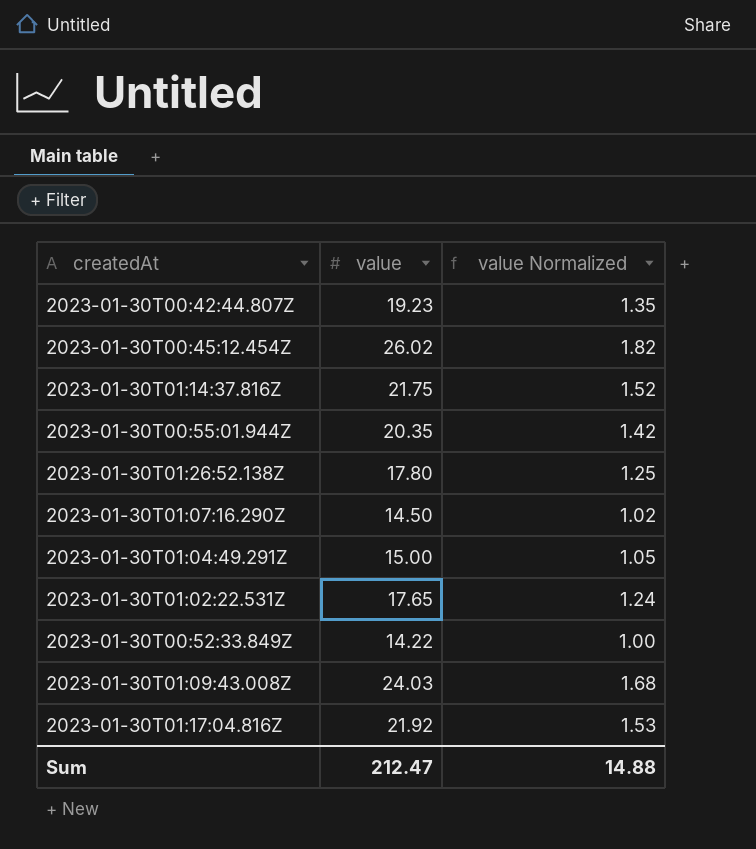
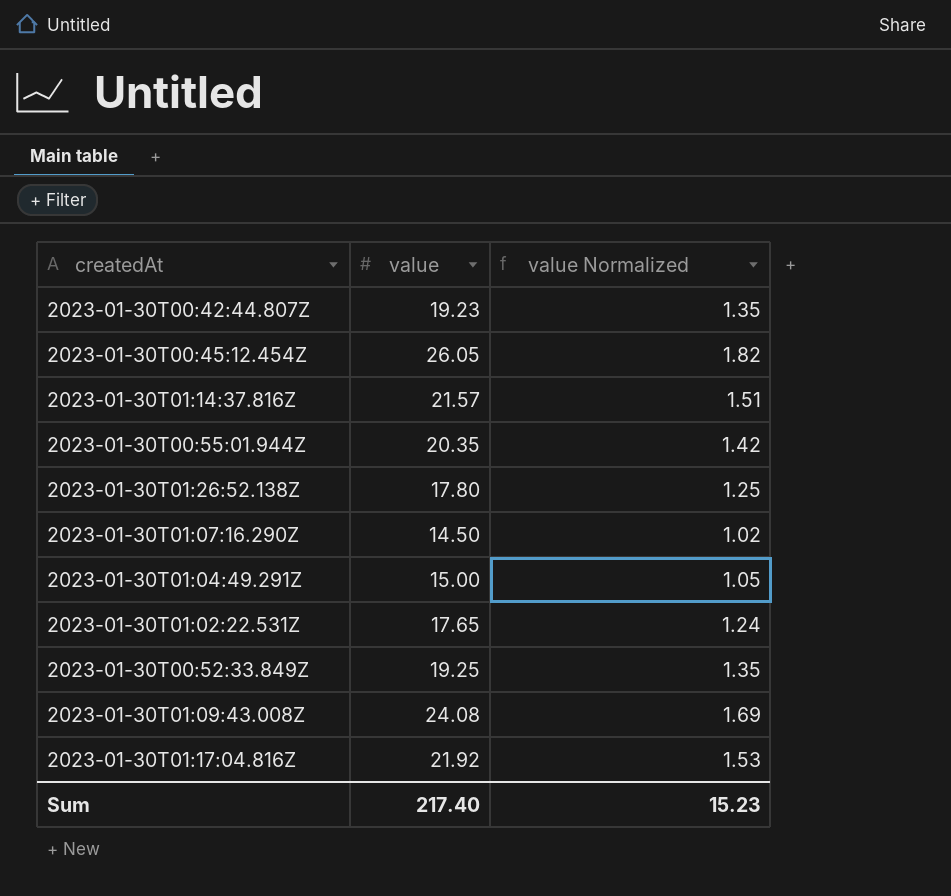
2023-01-30T00:45:12.454Z | value: 26.02 -> 26.05
2023-01-30T01:14:37.816Z | value: 21.75 -> 21.57
2023-01-30T01:14:37.816Z | value Normalized: 1.52 -> 1.51
2023-01-30T00:52:33.849Z | value: 14.22 -> 19.25
2023-01-30T00:52:33.849Z | value Normalized: 1.00 -> 1.35
2023-01-30T01:09:43.008Z | value: 24.03 -> 24.08
2023-01-30T01:09:43.008Z | value Normalized: 1.68 -> 1.69
Sum | value: 212.47 -> 217.40
Sum | value Normalized: 14.88 -> 15.23

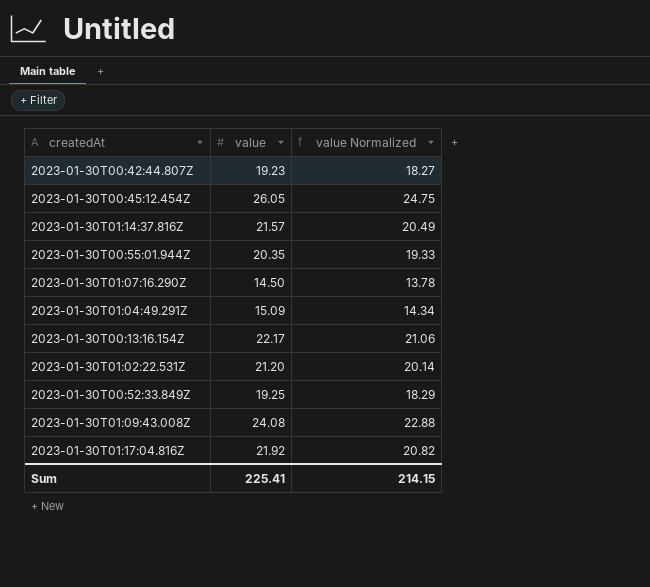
column value Normalized | formula: [value] * 0.07 -> [value] * 0.95
row 2023-01-30T01:26:52.138Z: 17.80 | 1.25 -> none
2023-01-30T01:04:49.291Z | value: 15.00 -> 15.09
row 2023-01-30T00:13:16.154Z: none -> 22.17 | 21.06
2023-01-30T01:02:22.531Z | value: 17.65 -> 21.20
Sum | value: 217.40 -> 225.41
Sum | value Normalized: 15.23 -> 214.15

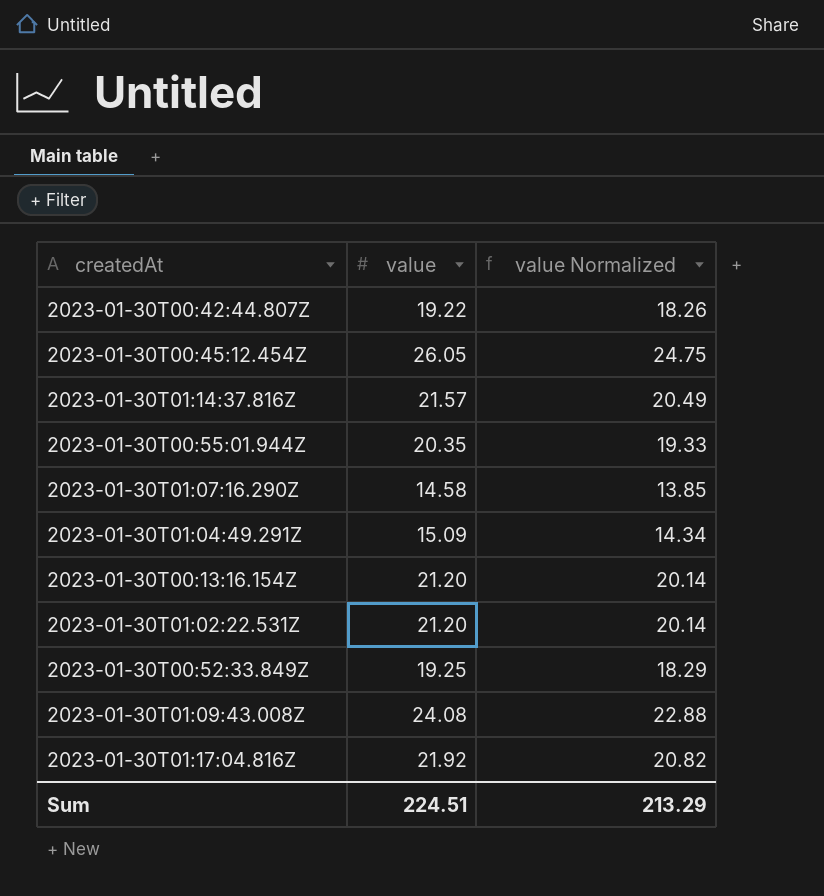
2023-01-30T00:42:44.807Z | value: 19.23 -> 19.22
2023-01-30T00:42:44.807Z | value Normalized: 18.27 -> 18.26
2023-01-30T01:07:16.290Z | value: 14.50 -> 14.58
2023-01-30T01:07:16.290Z | value Normalized: 13.78 -> 13.85
2023-01-30T00:13:16.154Z | value: 22.17 -> 21.20
2023-01-30T00:13:16.154Z | value Normalized: 21.06 -> 20.14
Sum | value: 225.41 -> 224.51
Sum | value Normalized: 214.15 -> 213.29

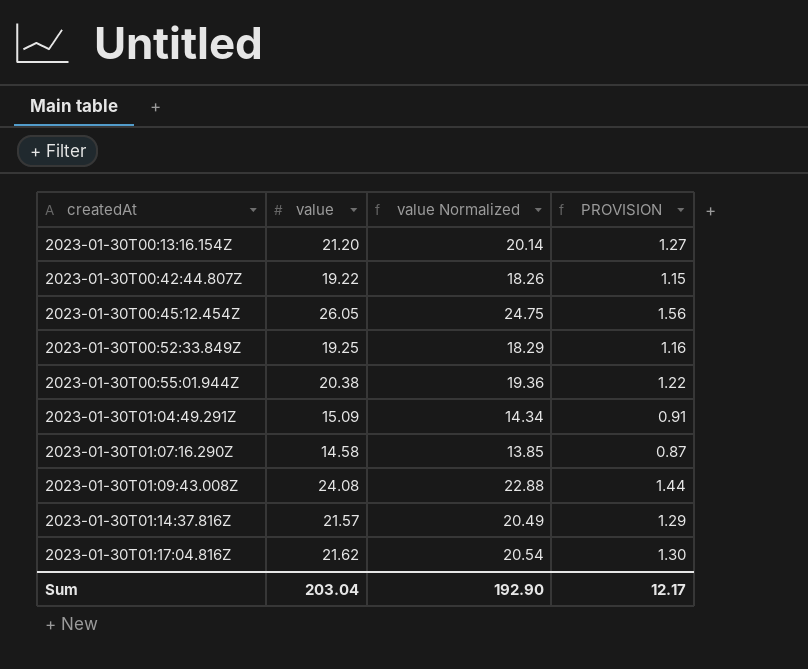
row order: none -> createdAt ascending
column PROVISION | formula: none -> [value] * 0.06
row 2023-01-30T01:02:22.531Z: 21.20 | 20.14 -> none
2023-01-30T00:55:01.944Z | value: 20.35 -> 20.38
2023-01-30T00:55:01.944Z | value Normalized: 19.33 -> 19.36
2023-01-30T01:17:04.816Z | value: 21.92 -> 21.62
2023-01-30T01:17:04.816Z | value Normalized: 20.82 -> 20.54
Sum | value: 224.51 -> 203.04
Sum | value Normalized: 213.29 -> 192.90

